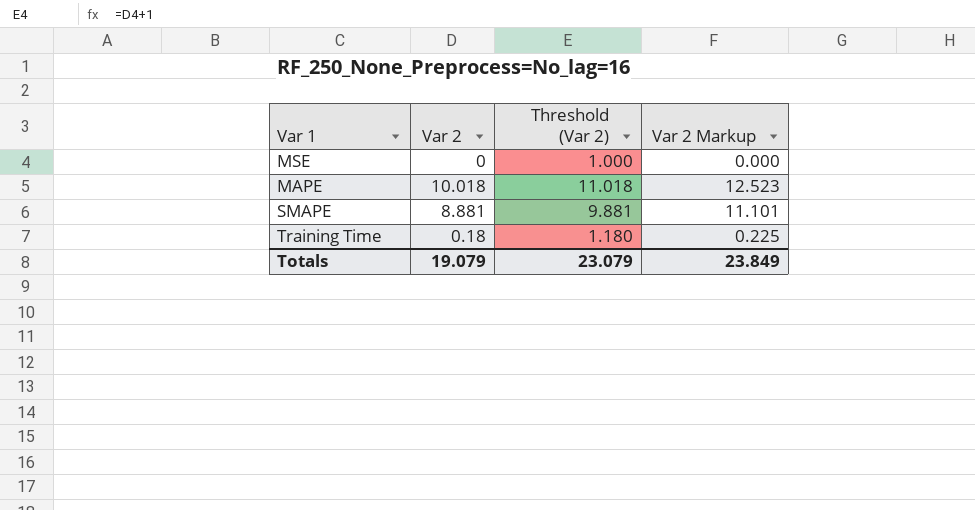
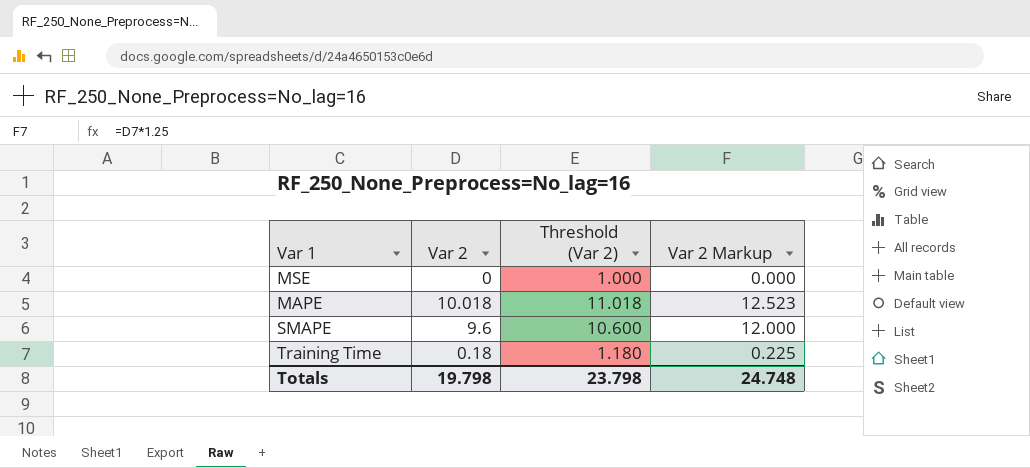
SMAPE | Var 2: 8.881 -> 9.6
SMAPE | Threshold (Var 2): 9.881 -> 10.600
SMAPE | Var 2 Markup: 11.101 -> 12.000
Totals | Var 2: 19.079 -> 19.798
Totals | Threshold (Var 2): 23.079 -> 23.798
Totals | Var 2 Markup: 23.849 -> 24.748

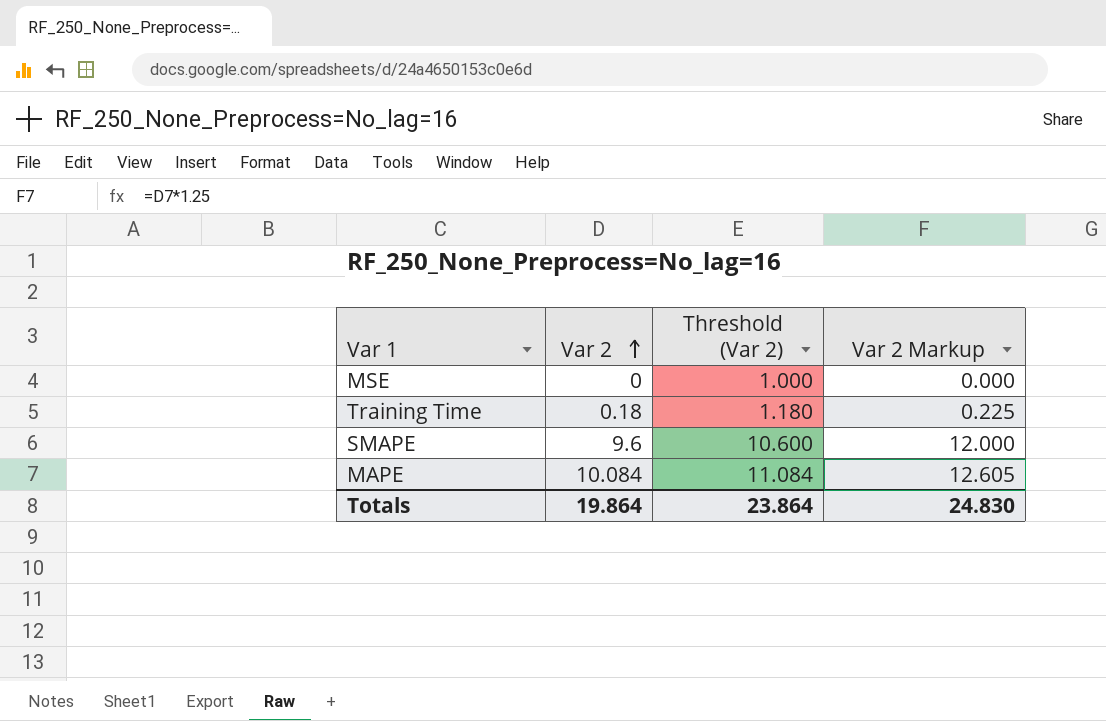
row order: none -> Var 2 ascending
MAPE | Var 2: 10.018 -> 10.084
MAPE | Threshold (Var 2): 11.018 -> 11.084
MAPE | Var 2 Markup: 12.523 -> 12.605
Totals | Var 2: 19.798 -> 19.864
Totals | Threshold (Var 2): 23.798 -> 23.864
Totals | Var 2 Markup: 24.748 -> 24.830

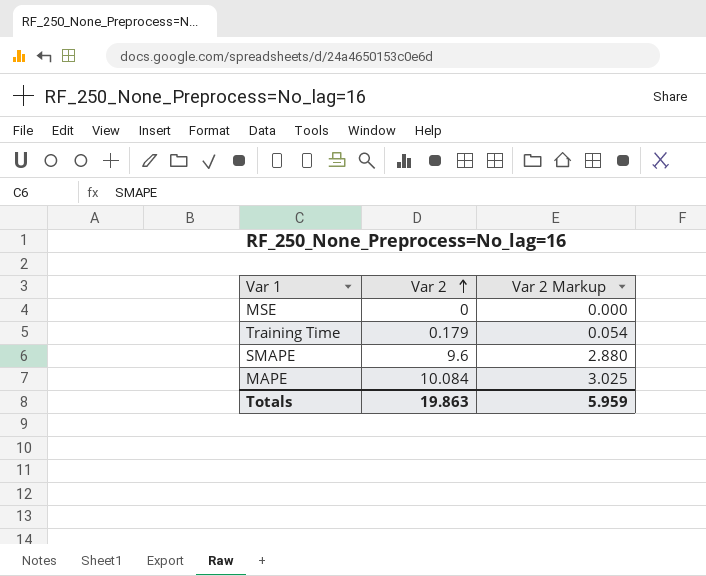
column Threshold (Var 2) | formula: [Var 2] + 1 -> none
column Var 2 Markup | formula: [Var 2] * 1.25 -> [Var 2] * 0.3
Training Time | Var 2: 0.18 -> 0.179
Totals | Var 2: 19.864 -> 19.863
Totals | Var 2 Markup: 24.830 -> 5.959

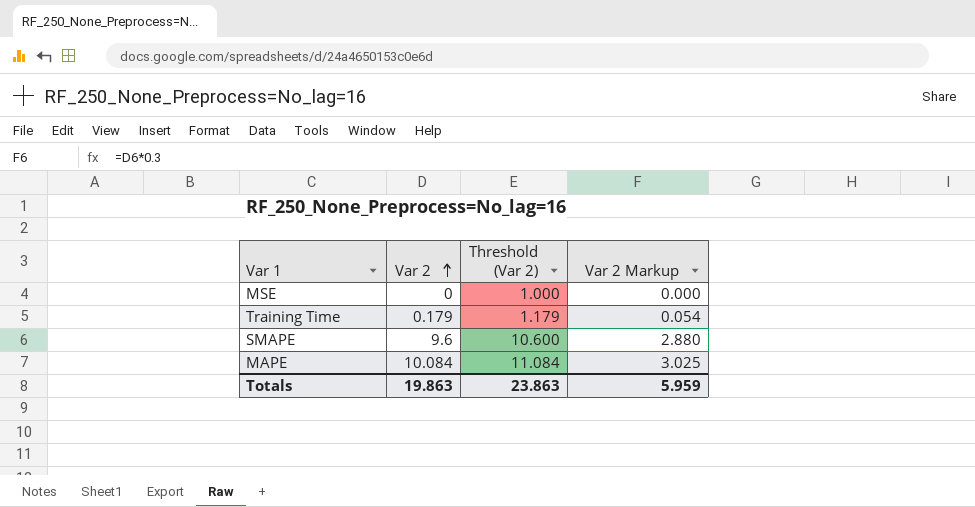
column Threshold (Var 2) | formula: none -> [Var 2] + 1

